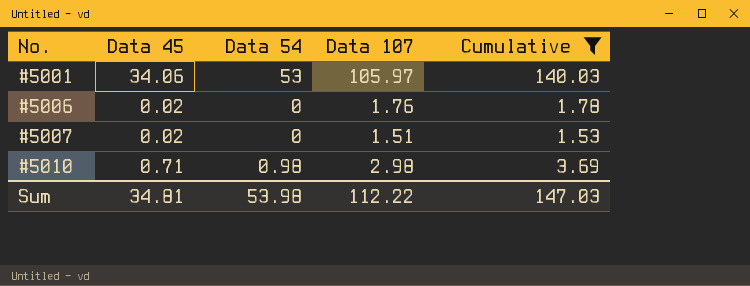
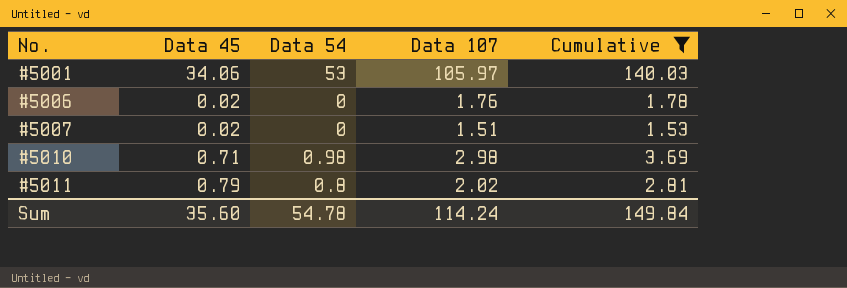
row #5011: none -> 0.79 | 0.8 | 2.02 | 2.81
Sum | Data 45: 34.81 -> 35.60
Sum | Data 54: 53.98 -> 54.78
Sum | Data 107: 112.22 -> 114.24
Sum | Cumulative: 147.03 -> 149.84

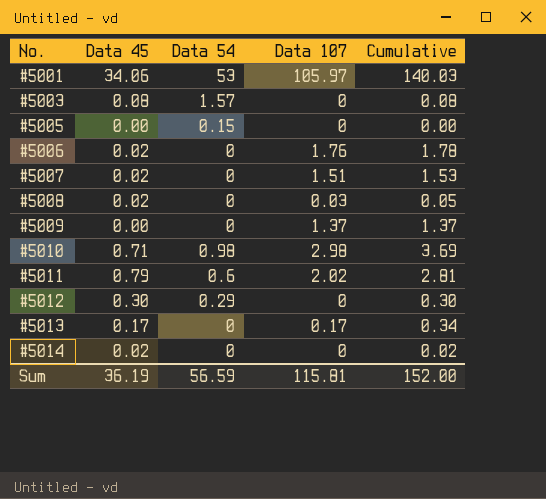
filter: Cumulative >= 1.53 -> none
#5011 | Data 54: 0.8 -> 0.6
Sum | Data 45: 35.60 -> 36.19
Sum | Data 54: 54.78 -> 56.59
Sum | Data 107: 114.24 -> 115.81
Sum | Cumulative: 149.84 -> 152.00

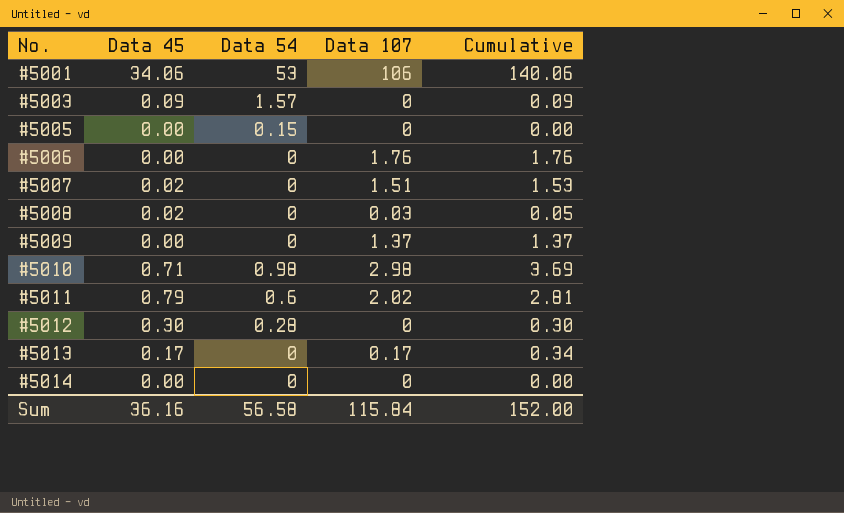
#5001 | Data 107: 105.97 -> 106
#5001 | Cumulative: 140.03 -> 140.06
#5003 | Data 45: 0.08 -> 0.09
#5003 | Cumulative: 0.08 -> 0.09
#5006 | Data 45: 0.02 -> 0.00
#5006 | Cumulative: 1.78 -> 1.76
#5012 | Data 54: 0.29 -> 0.28
#5014 | Data 45: 0.02 -> 0.00
#5014 | Cumulative: 0.02 -> 0.00
Sum | Data 45: 36.19 -> 36.16
Sum | Data 54: 56.59 -> 56.58
Sum | Data 107: 115.81 -> 115.84

